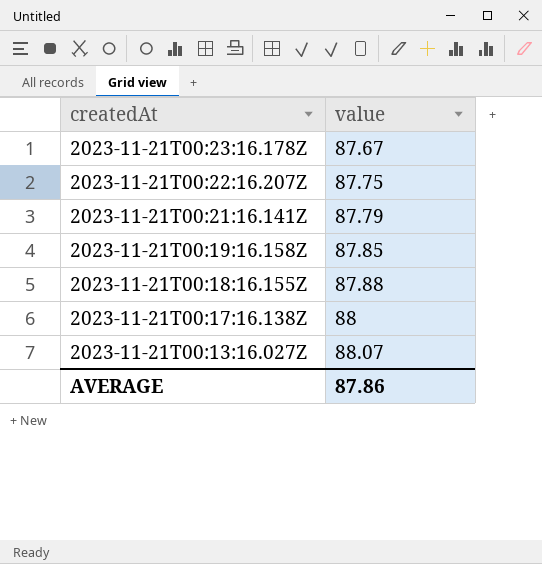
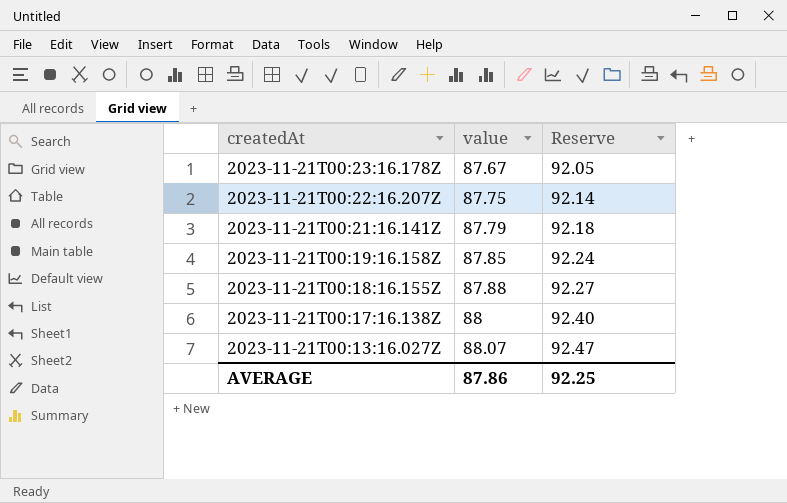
column Reserve | formula: none -> [value] * 1.05

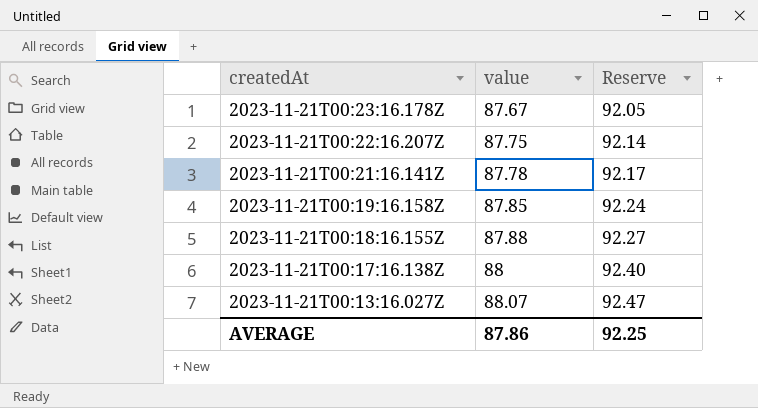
2023-11-21T00:21:16.141Z | value: 87.79 -> 87.78
2023-11-21T00:21:16.141Z | Reserve: 92.18 -> 92.17

